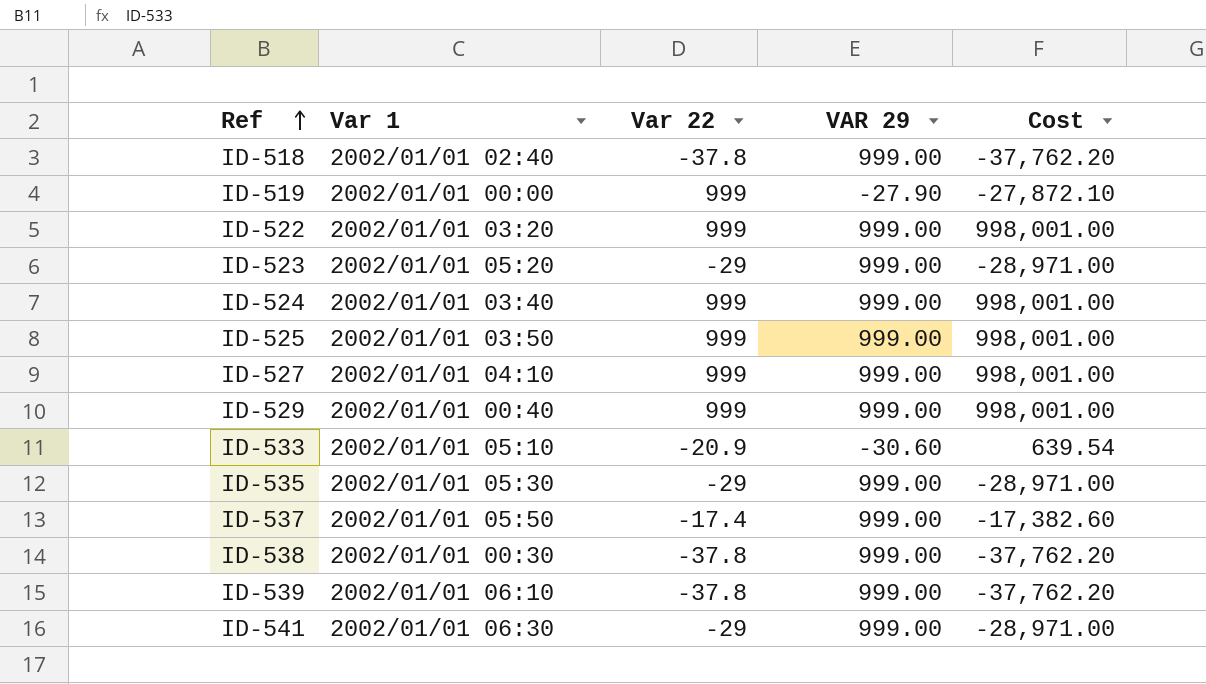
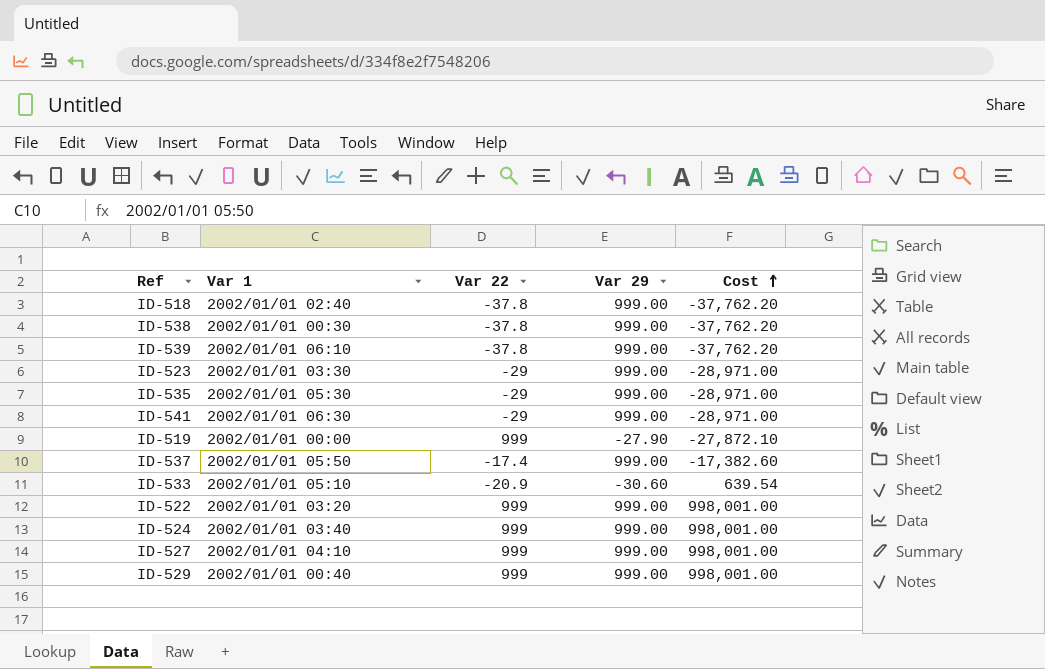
row order: Ref ascending -> Cost ascending
column name: VAR 29 -> Var 29
row ID-525: 2002/01/01 03:50 | 999 | 999.00 | 998,001.00 -> none
ID-523 | Var 1: 2002/01/01 05:20 -> 2002/01/01 03:30

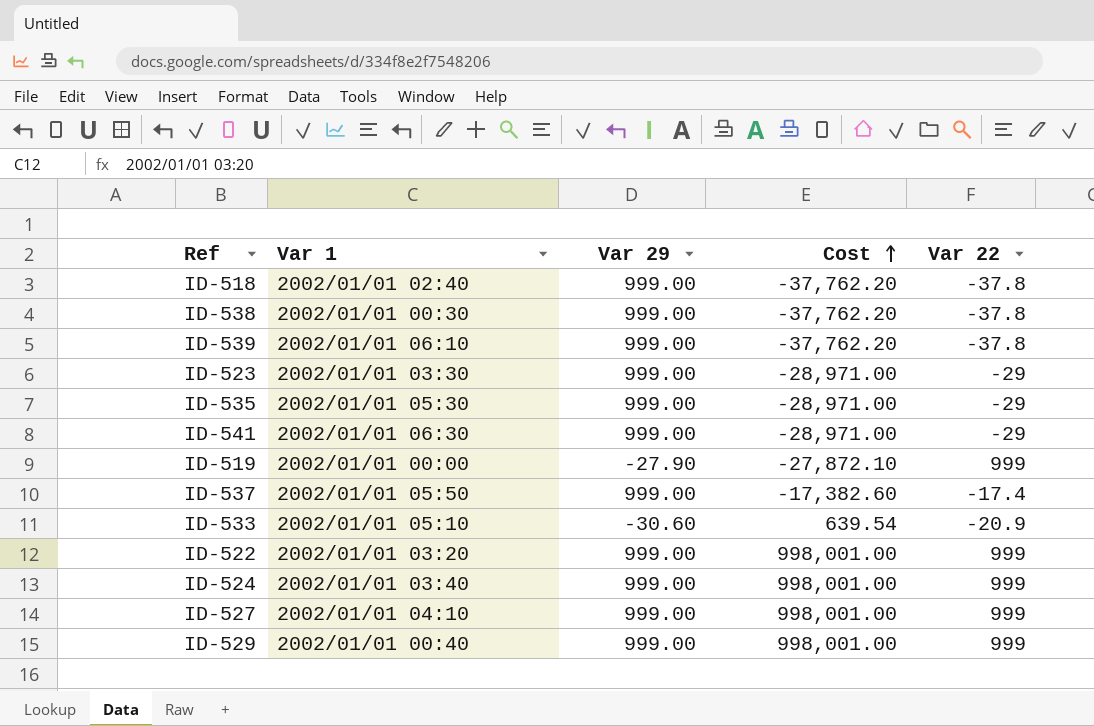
column Var 22 | position: 3 -> 5

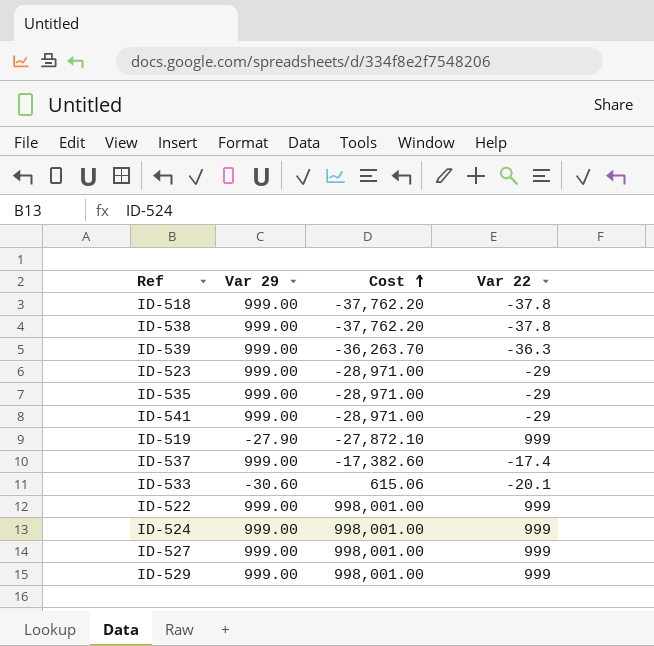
column Var 1 | position: 2 -> none
ID-539 | Cost: -37,762.20 -> -36,263.70
ID-539 | Var 22: -37.8 -> -36.3
ID-533 | Cost: 639.54 -> 615.06
ID-533 | Var 22: -20.9 -> -20.1

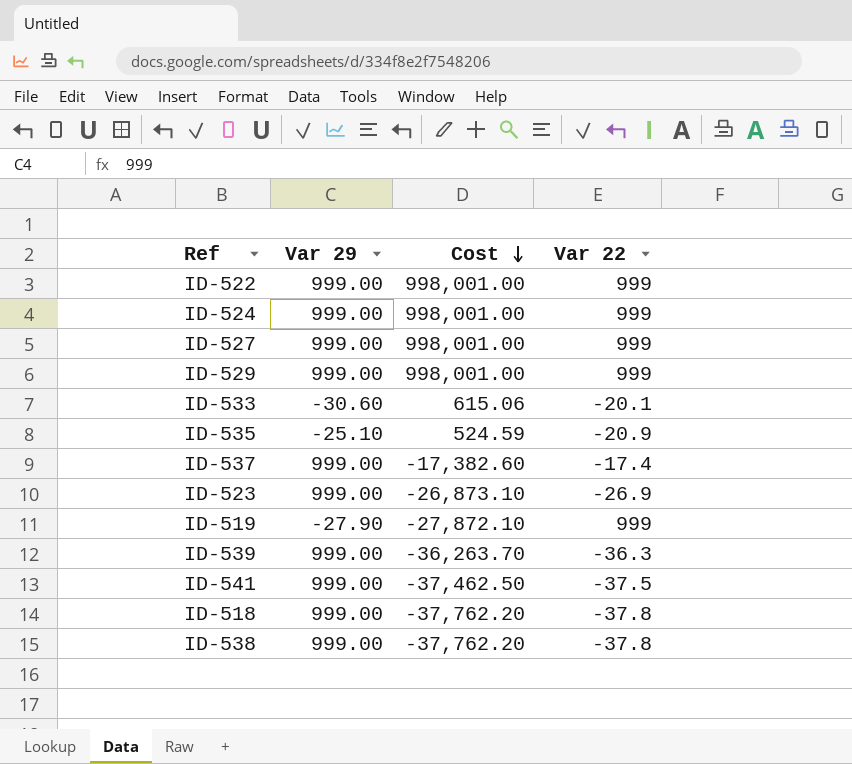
row order: Cost ascending -> Cost descending
ID-535 | Var 29: 999.00 -> -25.10
ID-535 | Cost: -28,971.00 -> 524.59
ID-535 | Var 22: -29 -> -20.9
ID-523 | Cost: -28,971.00 -> -26,873.10
ID-523 | Var 22: -29 -> -26.9
ID-541 | Cost: -28,971.00 -> -37,462.50
ID-541 | Var 22: -29 -> -37.5

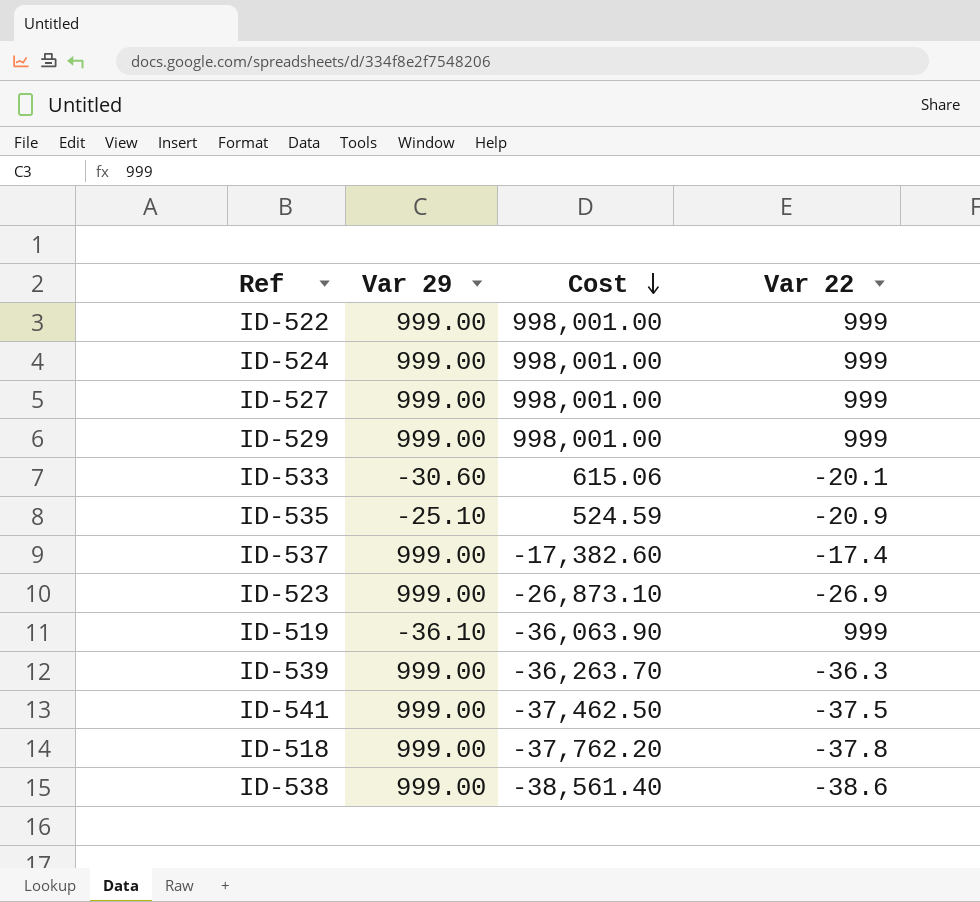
ID-519 | Var 29: -27.90 -> -36.10
ID-519 | Cost: -27,872.10 -> -36,063.90
ID-538 | Cost: -37,762.20 -> -38,561.40
ID-538 | Var 22: -37.8 -> -38.6

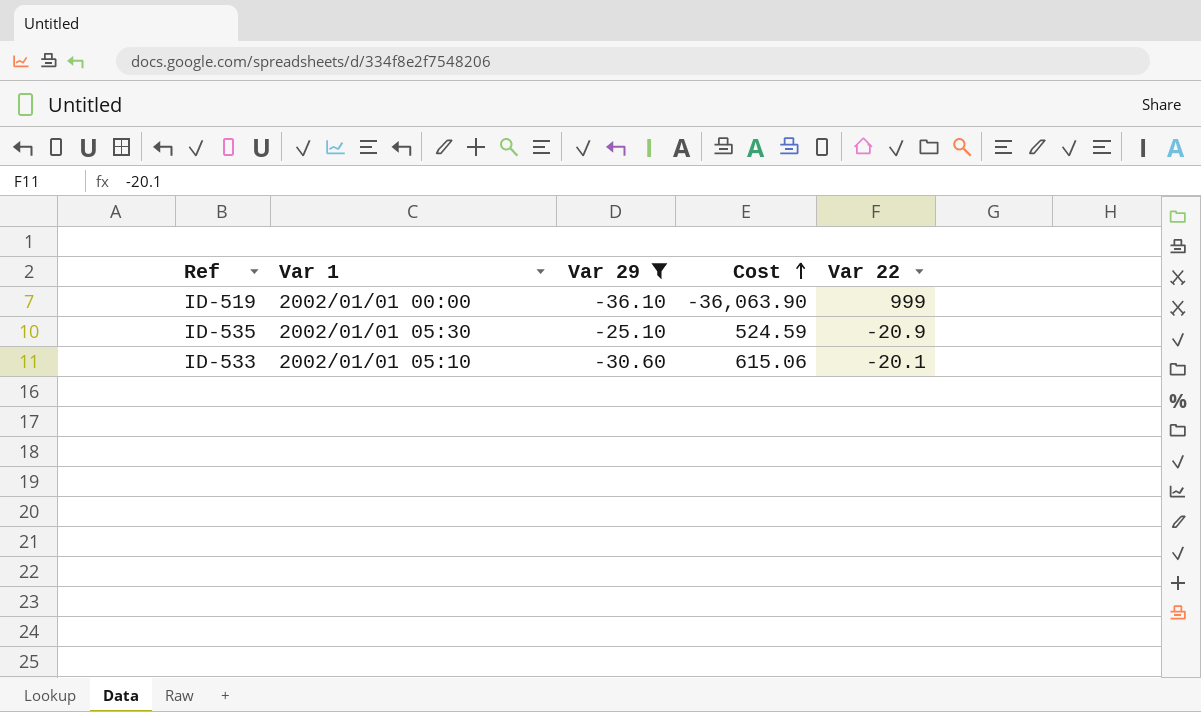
filter: none -> Var 29 != 999.00
row order: Cost descending -> Cost ascending
column Var 1 | position: none -> 2

